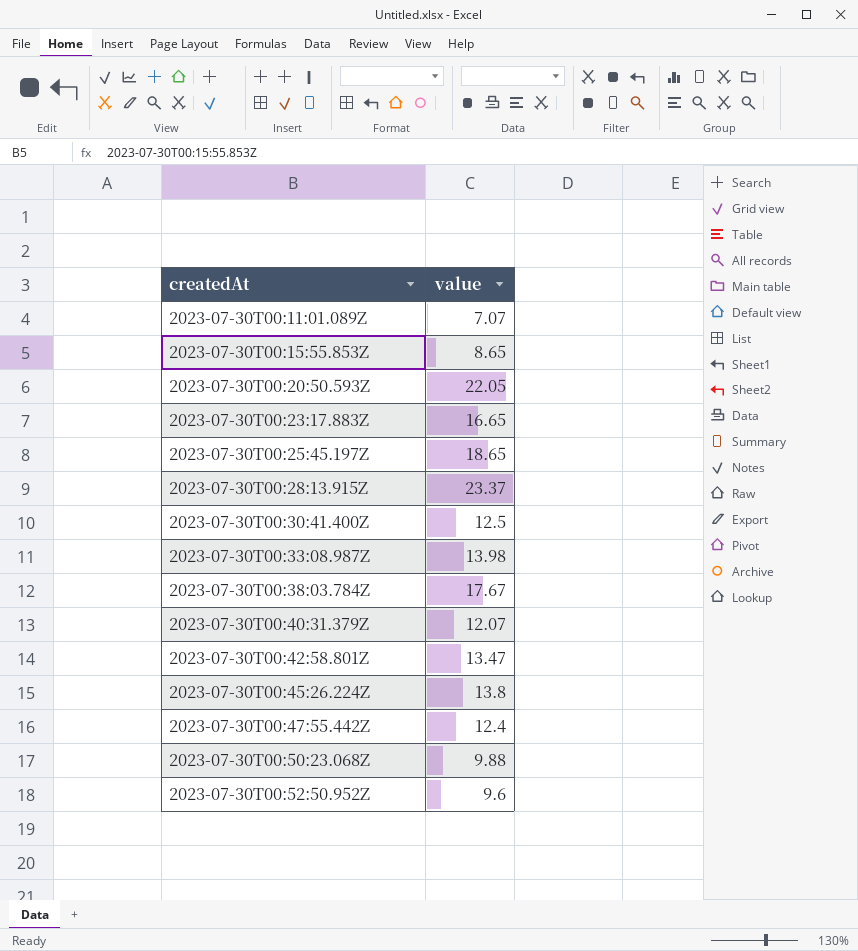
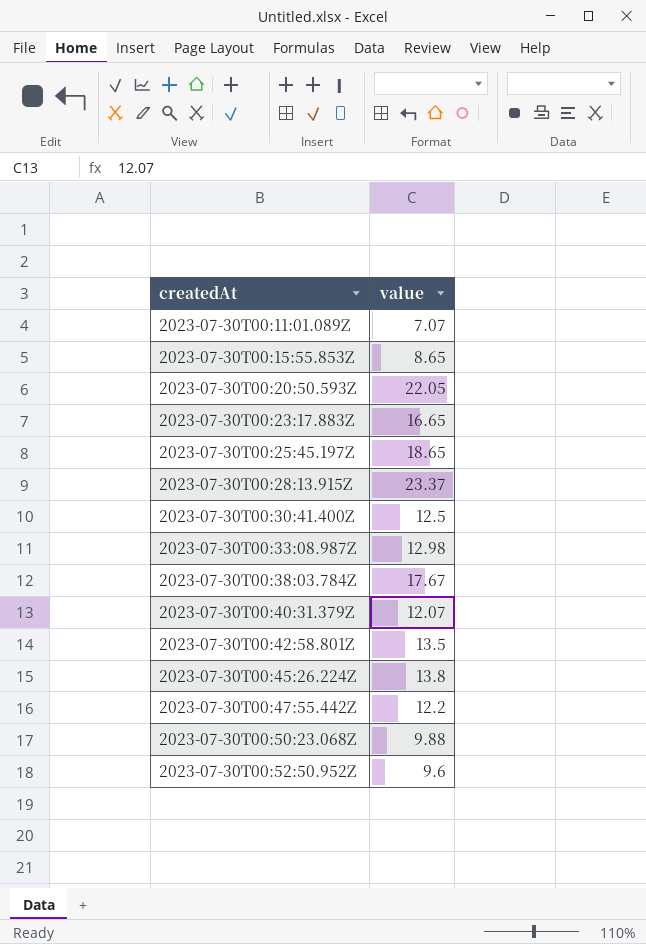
2023-07-30T00:33:08.987Z | value: 13.98 -> 12.98
2023-07-30T00:42:58.801Z | value: 13.47 -> 13.5
2023-07-30T00:47:55.442Z | value: 12.4 -> 12.2

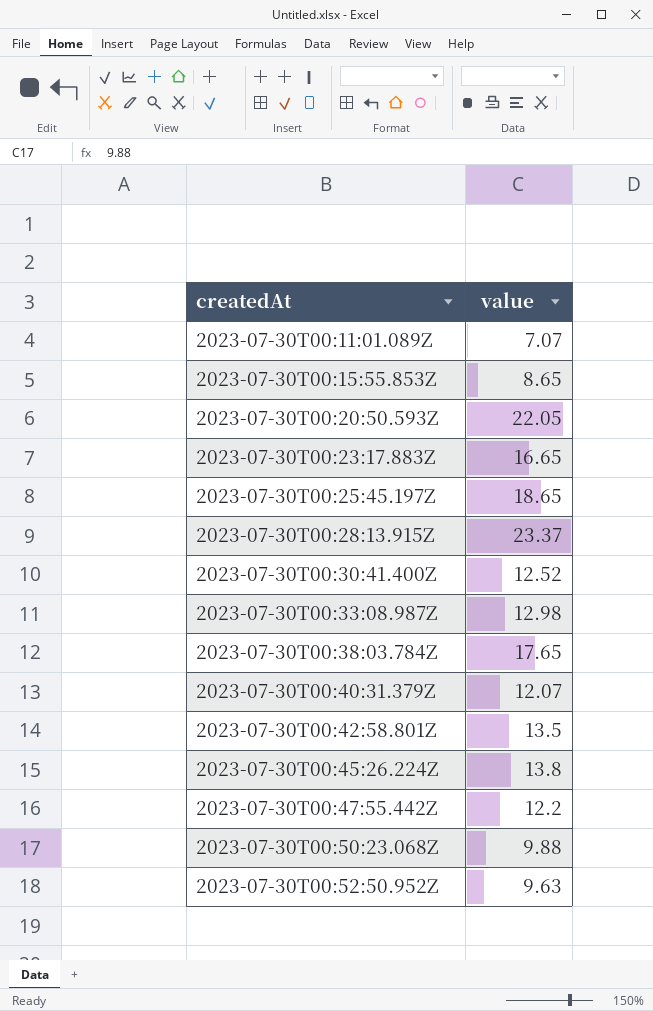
2023-07-30T00:30:41.400Z | value: 12.5 -> 12.52
2023-07-30T00:38:03.784Z | value: 17.67 -> 17.65
2023-07-30T00:52:50.952Z | value: 9.6 -> 9.63

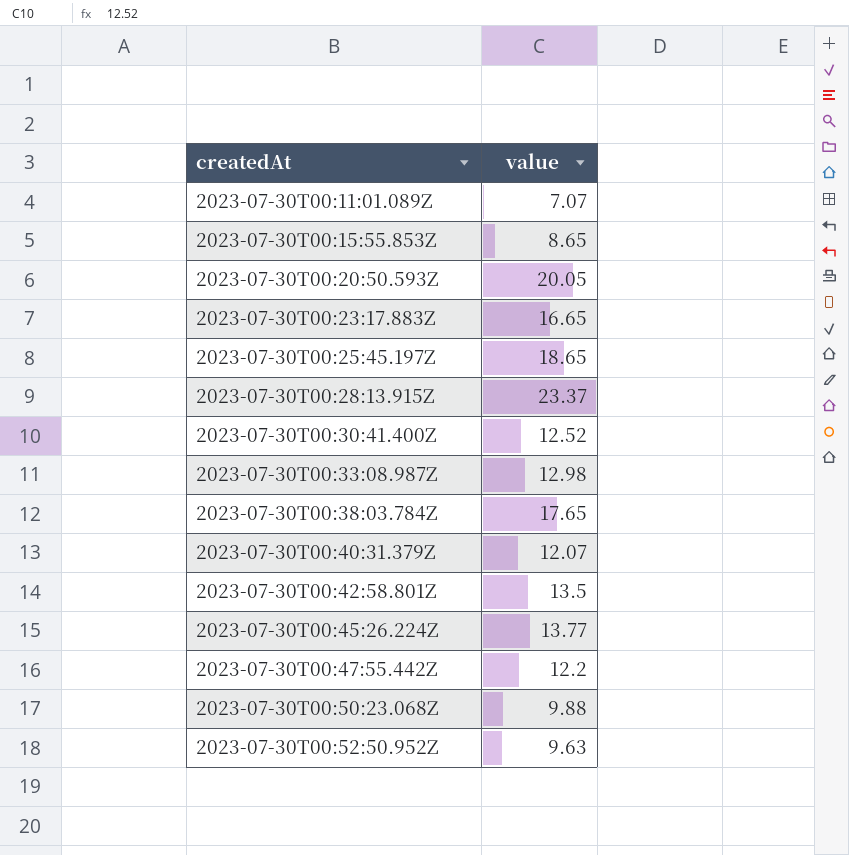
2023-07-30T00:20:50.593Z | value: 22.05 -> 20.05
2023-07-30T00:45:26.224Z | value: 13.8 -> 13.77

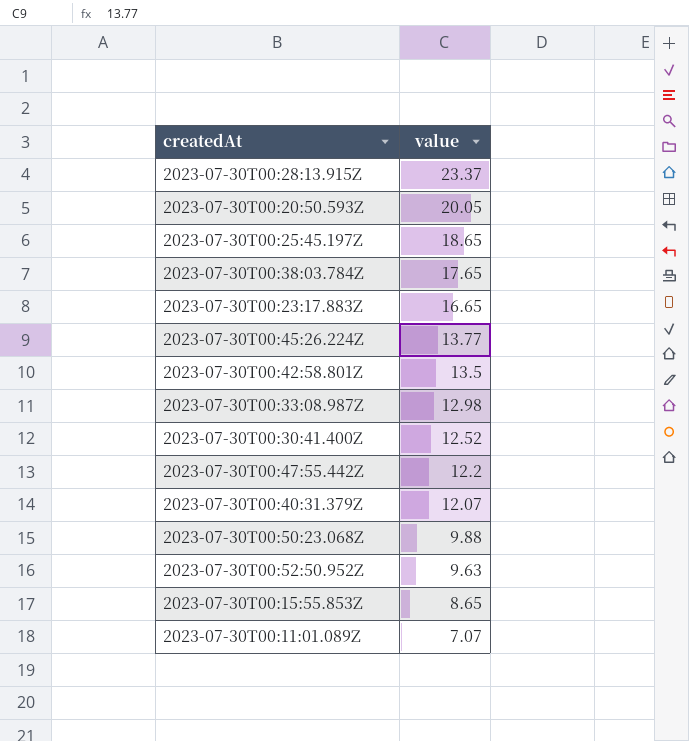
row order: createdAt ascending -> value descending

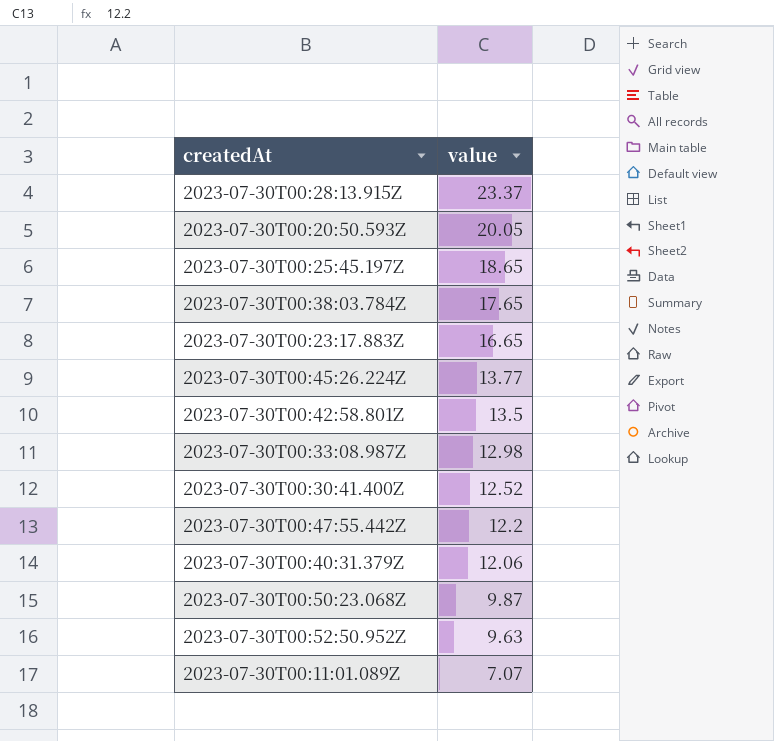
row 2023-07-30T00:15:55.853Z: 8.65 -> none
2023-07-30T00:40:31.379Z | value: 12.07 -> 12.06
2023-07-30T00:50:23.068Z | value: 9.88 -> 9.87

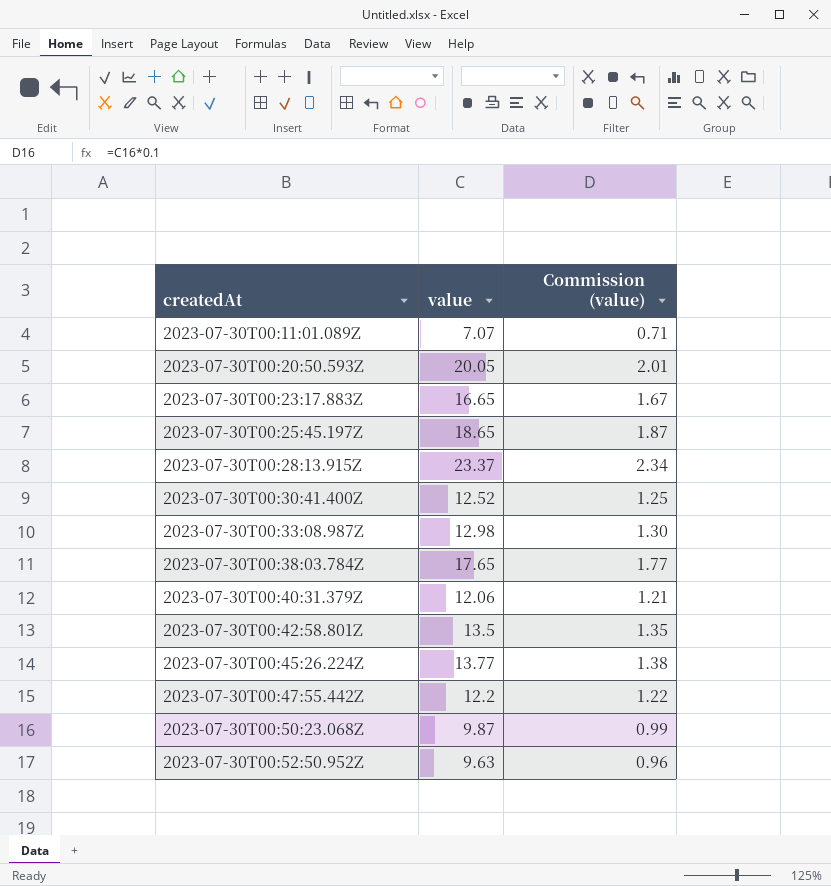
row order: value descending -> createdAt ascending
column Commission (value) | formula: none -> [value] * 0.1

